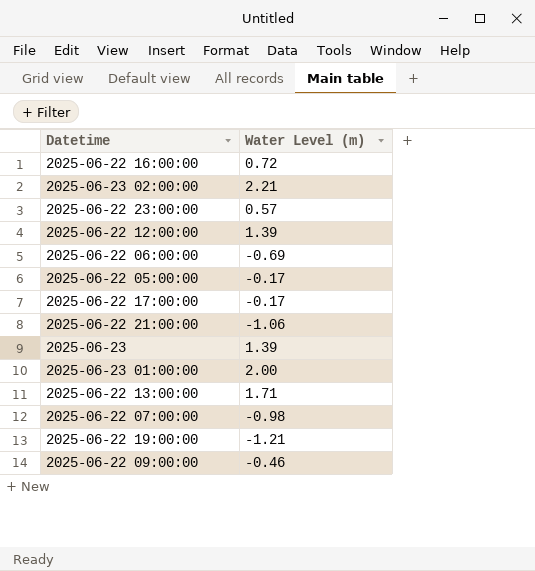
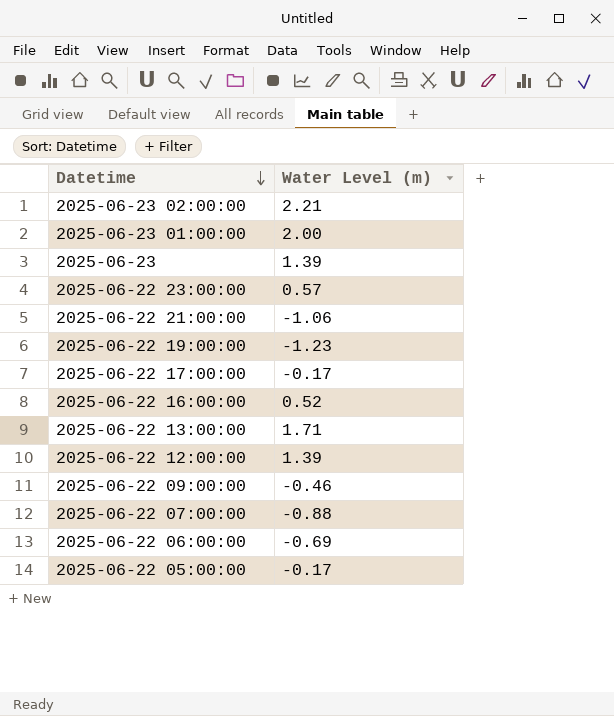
row order: none -> Datetime descending
2025-06-22 19:00:00 | Water Level (m): -1.21 -> -1.23
2025-06-22 16:00:00 | Water Level (m): 0.72 -> 0.52
2025-06-22 07:00:00 | Water Level (m): -0.98 -> -0.88

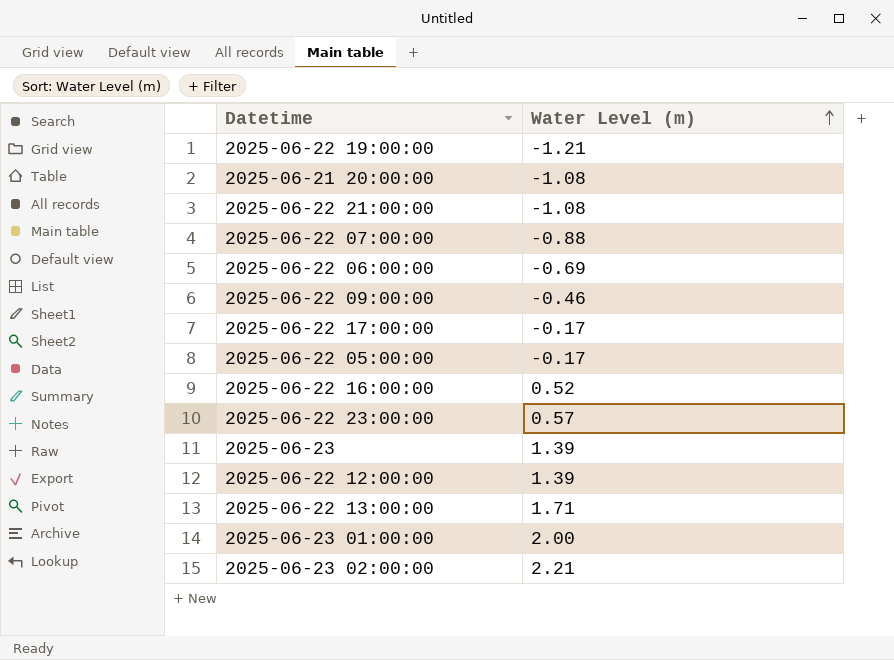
row order: Datetime descending -> Water Level (m) ascending
2025-06-22 19:00:00 | Water Level (m): -1.23 -> -1.21
row 2025-06-21 20:00:00: none -> -1.08
2025-06-22 21:00:00 | Water Level (m): -1.06 -> -1.08

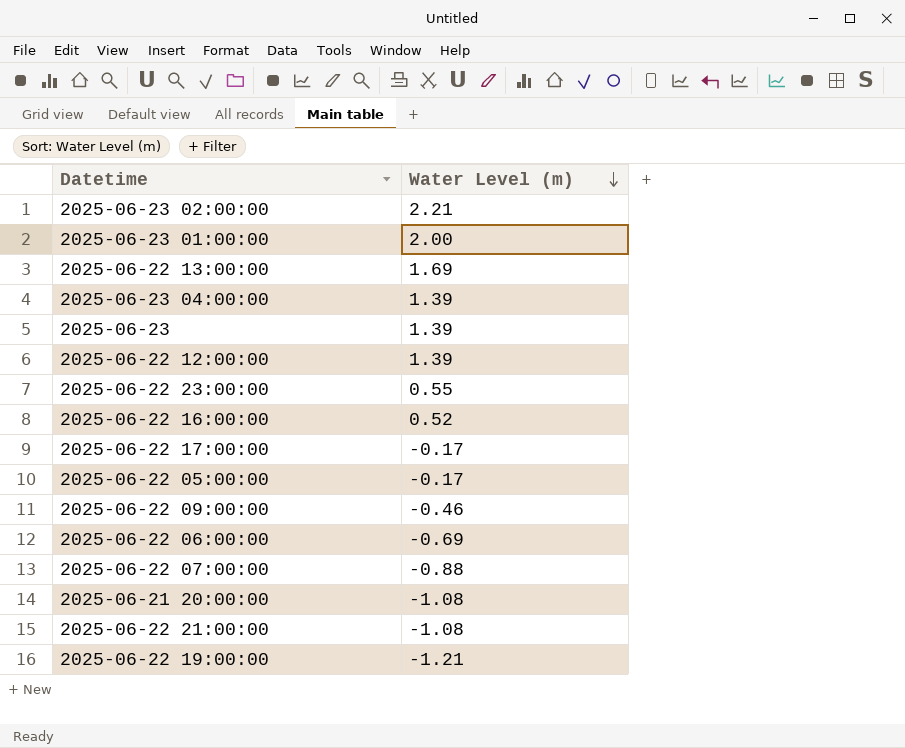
row order: Water Level (m) ascending -> Water Level (m) descending
2025-06-22 13:00:00 | Water Level (m): 1.71 -> 1.69
row 2025-06-23 04:00:00: none -> 1.39
2025-06-22 23:00:00 | Water Level (m): 0.57 -> 0.55

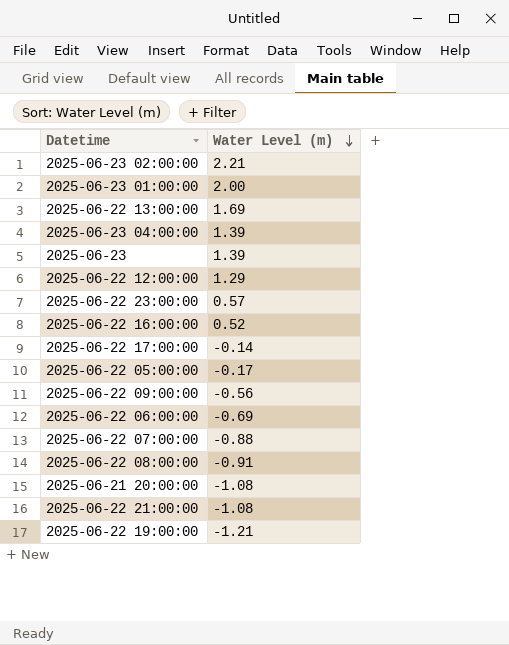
2025-06-22 12:00:00 | Water Level (m): 1.39 -> 1.29
2025-06-22 23:00:00 | Water Level (m): 0.55 -> 0.57
2025-06-22 17:00:00 | Water Level (m): -0.17 -> -0.14
2025-06-22 09:00:00 | Water Level (m): -0.46 -> -0.56
row 2025-06-22 08:00:00: none -> -0.91

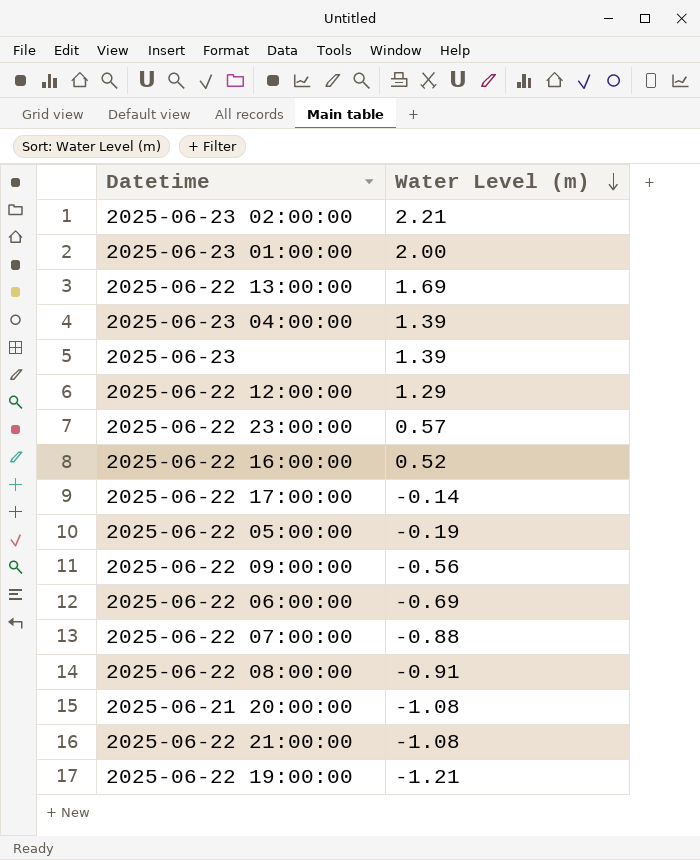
2025-06-22 05:00:00 | Water Level (m): -0.17 -> -0.19

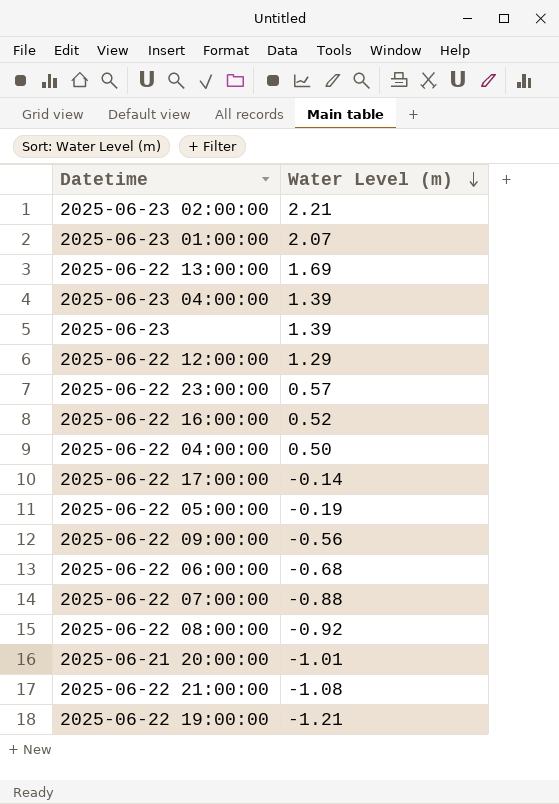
2025-06-23 01:00:00 | Water Level (m): 2.00 -> 2.07
row 2025-06-22 04:00:00: none -> 0.50
2025-06-22 06:00:00 | Water Level (m): -0.69 -> -0.68
2025-06-22 08:00:00 | Water Level (m): -0.91 -> -0.92
2025-06-21 20:00:00 | Water Level (m): -1.08 -> -1.01

